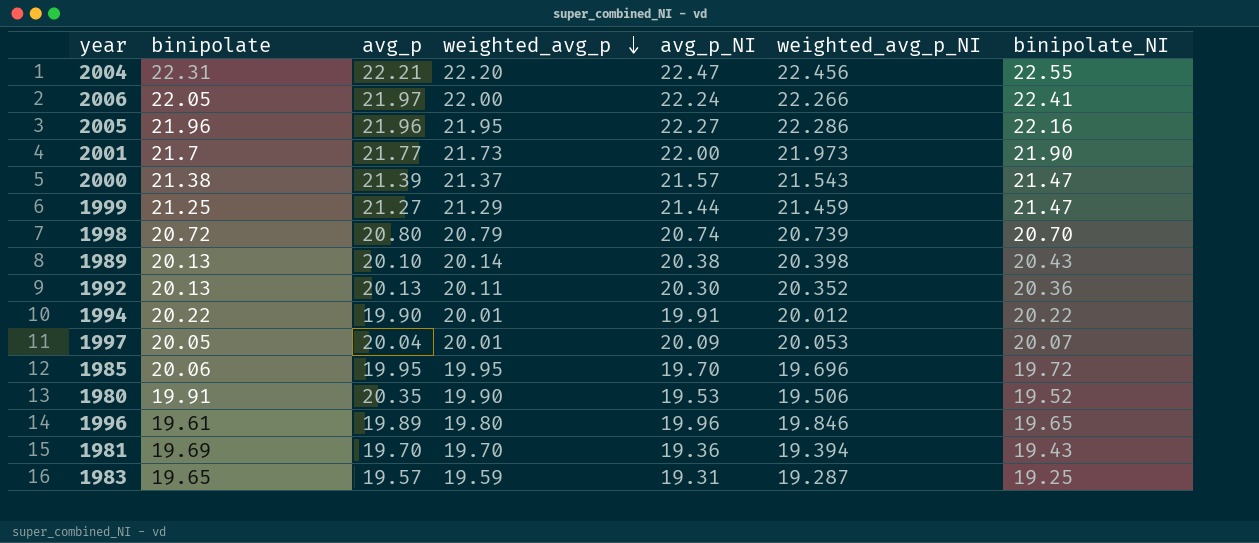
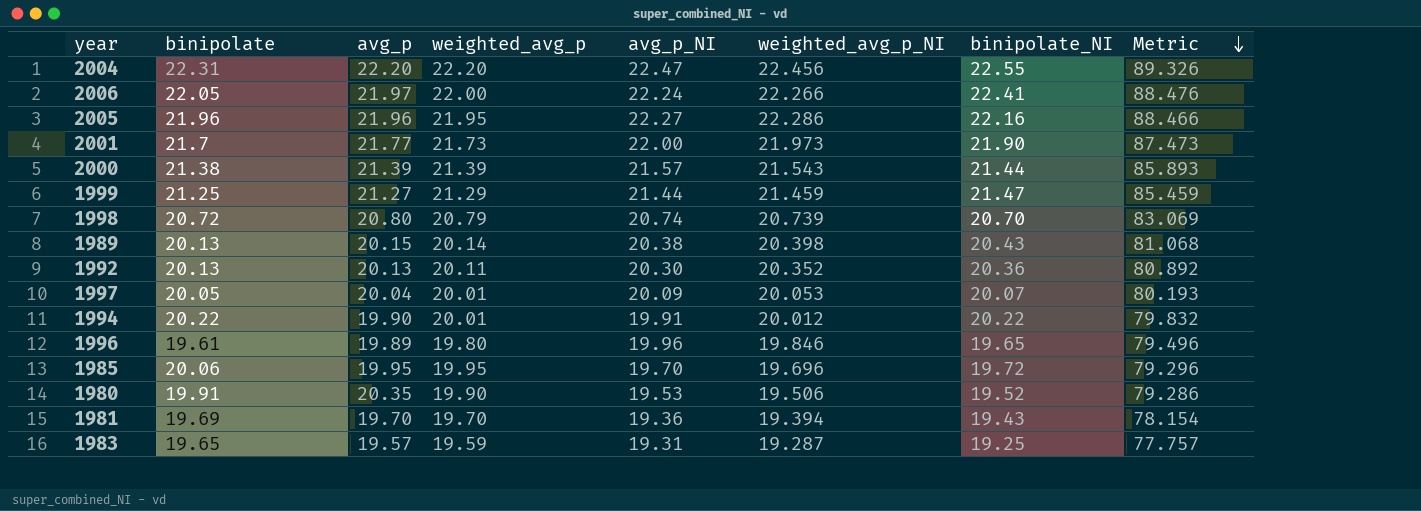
row order: weighted_avg_p descending -> Metric descending
column Metric | formula: none -> [avg_p] + [weighted_avg_p] + [avg_p_NI] + [weighted_avg_p_NI]
2004 | avg_p: 22.21 -> 22.20
2000 | weighted_avg_p: 21.37 -> 21.39
2000 | binipolate_NI: 21.47 -> 21.44
1989 | avg_p: 20.10 -> 20.15

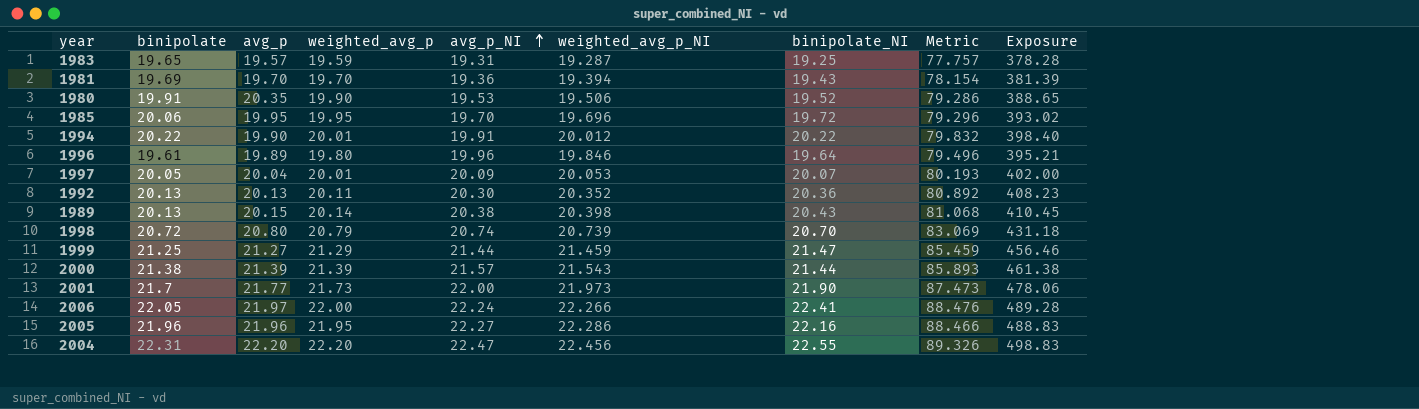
row order: Metric descending -> avg_p_NI ascending
column Exposure | formula: none -> [weighted_avg_p] * [avg_p_NI]
1996 | binipolate_NI: 19.65 -> 19.64

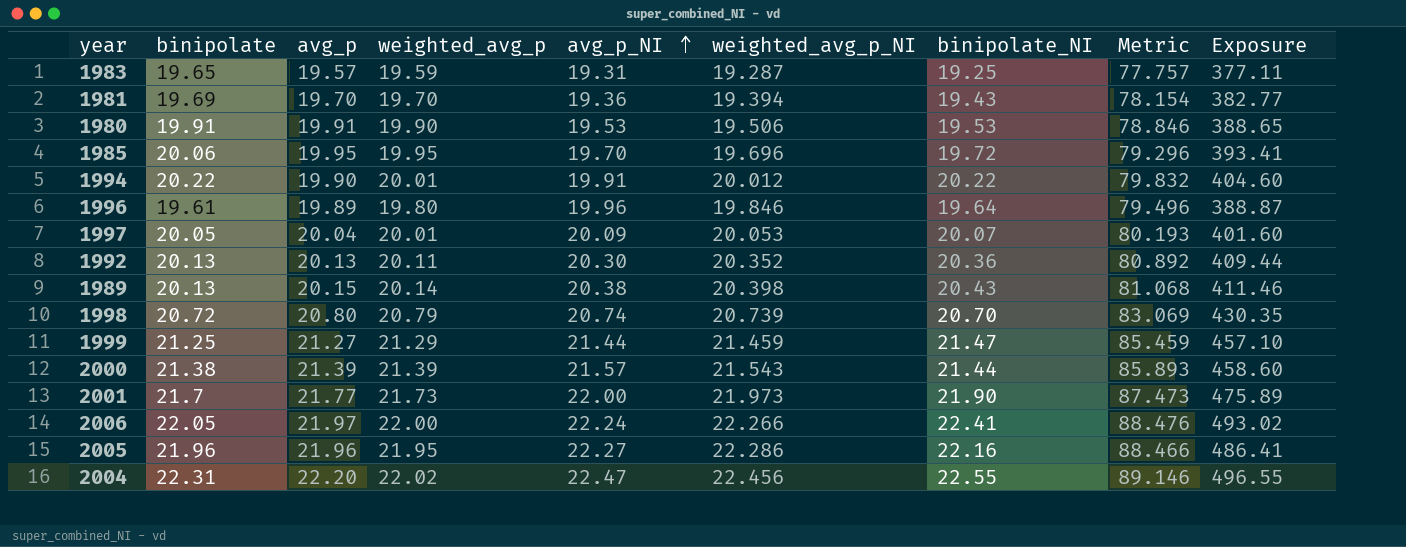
column Exposure | formula: [weighted_avg_p] * [avg_p_NI] -> [weighted_avg_p] * [binipolate_NI]
1980 | avg_p: 20.35 -> 19.91
1980 | binipolate_NI: 19.52 -> 19.53
1980 | Metric: 79.286 -> 78.846
2004 | weighted_avg_p: 22.20 -> 22.02
2004 | Metric: 89.326 -> 89.146

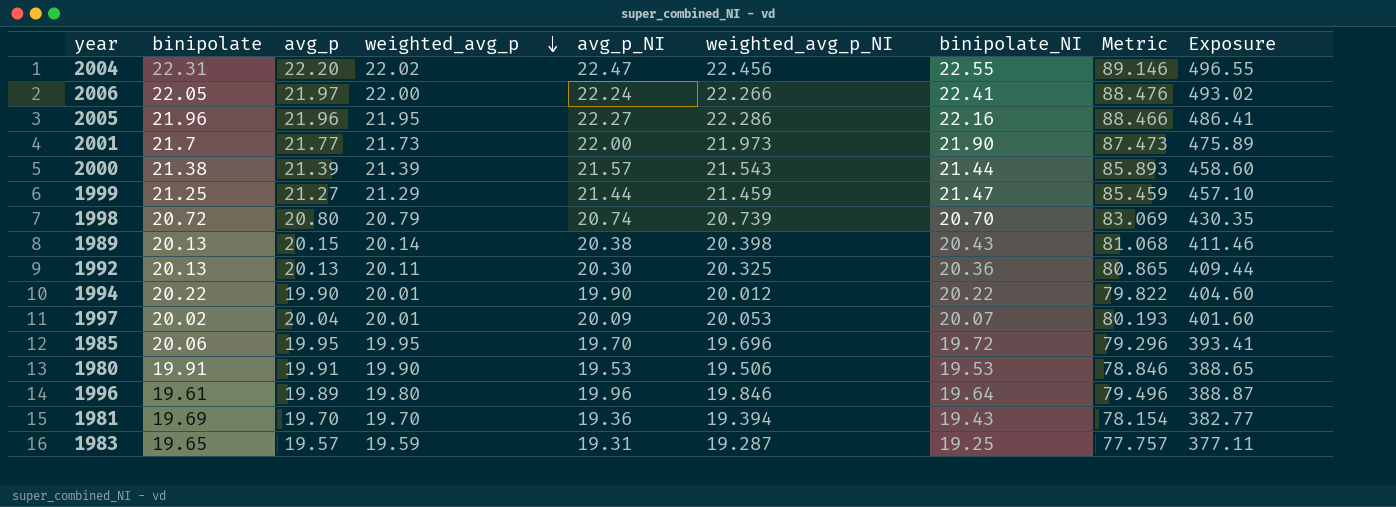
row order: avg_p_NI ascending -> weighted_avg_p descending
1992 | weighted_avg_p_NI: 20.352 -> 20.325
1992 | Metric: 80.892 -> 80.865
1994 | avg_p_NI: 19.91 -> 19.90
1994 | Metric: 79.832 -> 79.822
1997 | binipolate: 20.05 -> 20.02

